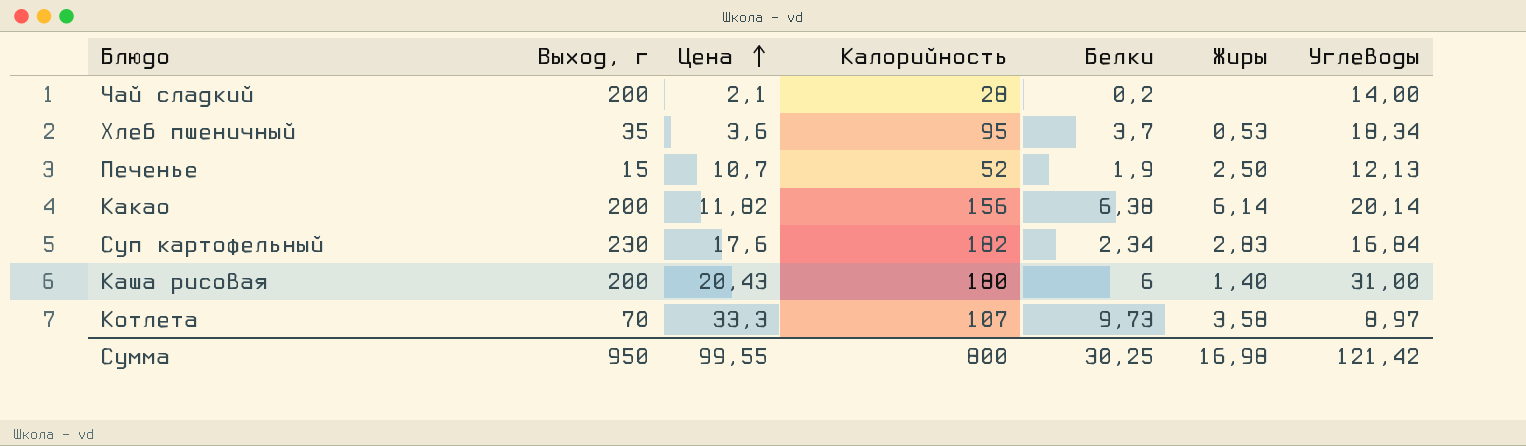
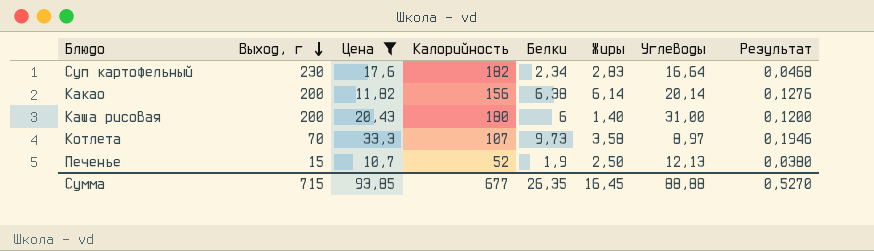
filter: none -> Цена >= 10,7
row order: Цена ascending -> Выход, г descending
column Результат | formula: none -> [Белки] * 0,02
Суп картофельный | Углеводы: 16,84 -> 16,64
Сумма | Выход, г: 950 -> 715
Сумма | Цена: 99,55 -> 93,85
Сумма | Калорийность: 800 -> 677
Сумма | Белки: 30,25 -> 26,35
Сумма | Жиры: 16,98 -> 16,45
Сумма | Углеводы: 121,42 -> 88,88

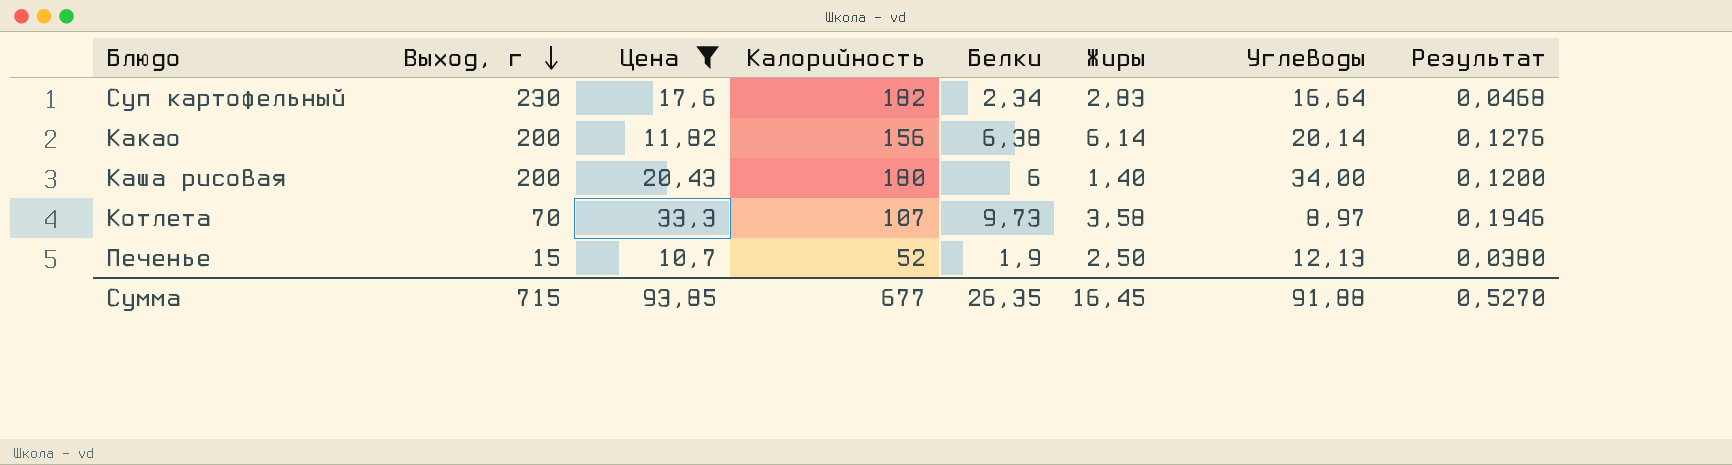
Каша рисовая | Углеводы: 31,00 -> 34,00
Сумма | Углеводы: 88,88 -> 91,88

